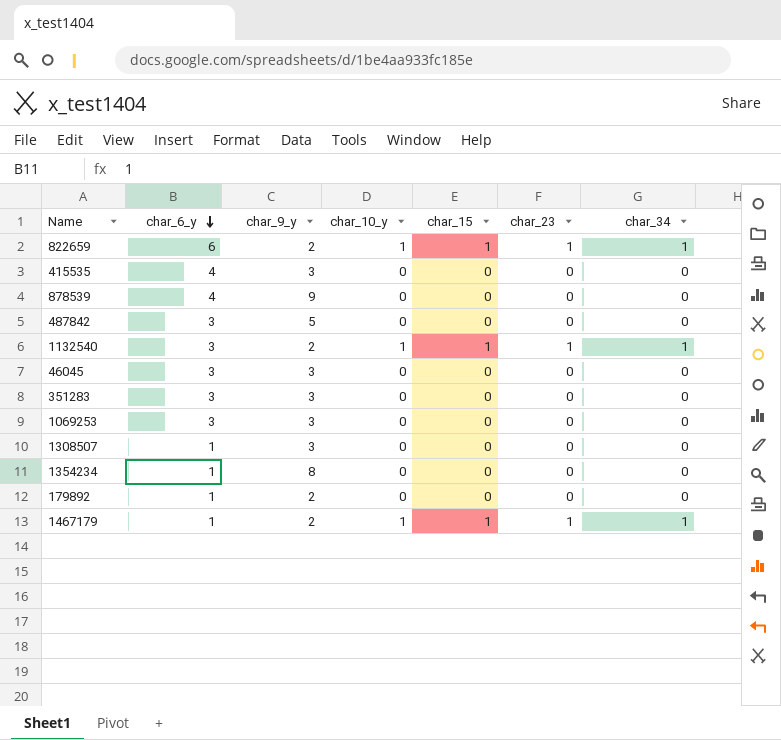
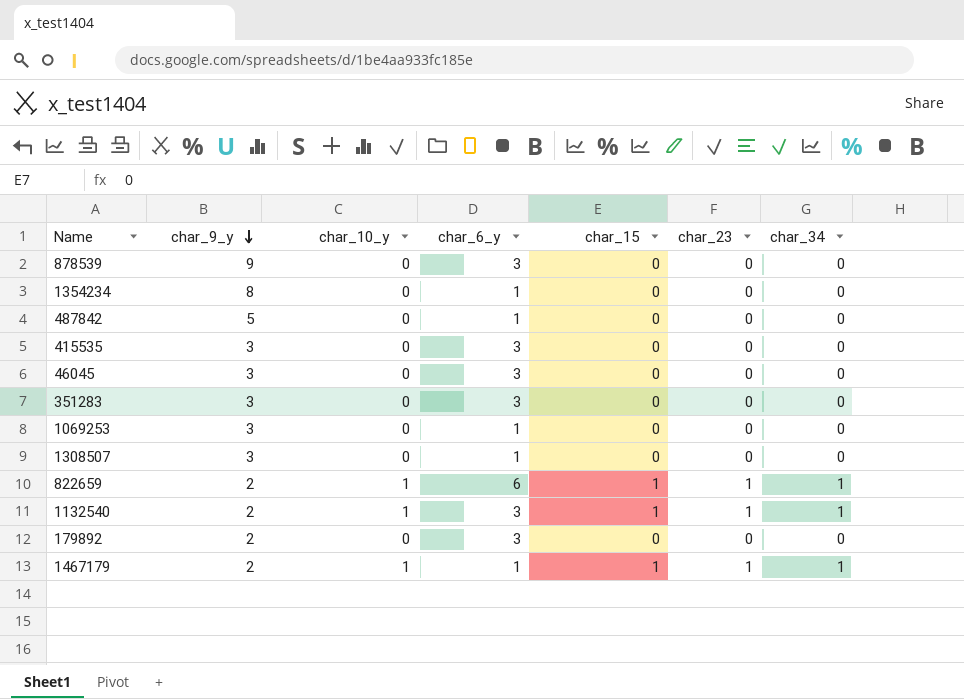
row order: char_6_y descending -> char_9_y descending
column char_6_y | position: 2 -> 4
878539 | char_6_y: 4 -> 3
487842 | char_6_y: 3 -> 1
415535 | char_6_y: 4 -> 3
1069253 | char_6_y: 3 -> 1
179892 | char_6_y: 1 -> 3

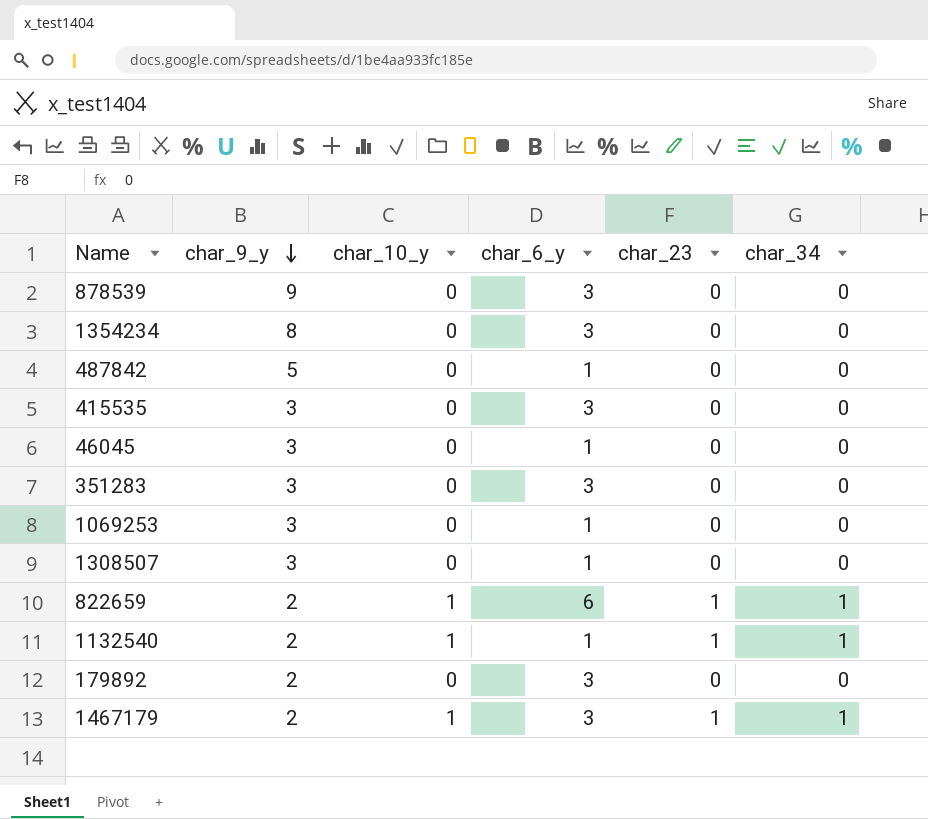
column char_15 | position: 5 -> none
1354234 | char_6_y: 1 -> 3
46045 | char_6_y: 3 -> 1
1132540 | char_6_y: 3 -> 1
1467179 | char_6_y: 1 -> 3

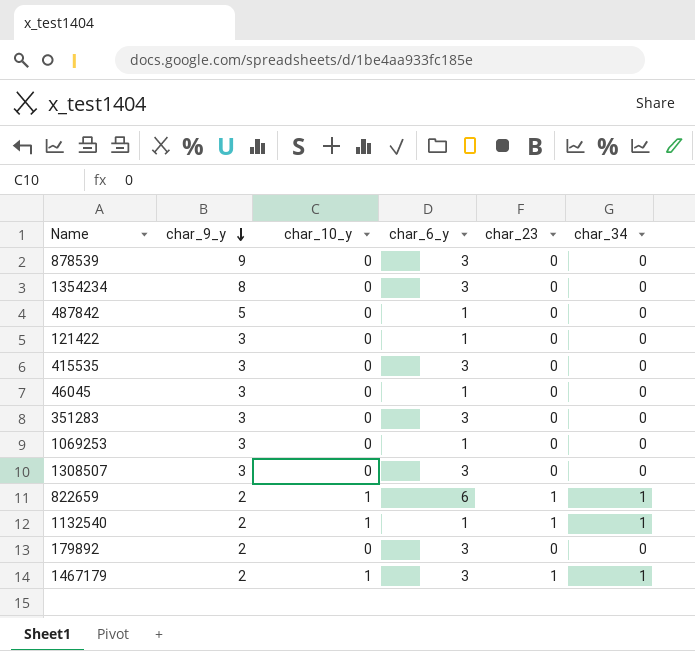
row 121422: none -> 3 | 0 | 1 | 0 | 0
1308507 | char_6_y: 1 -> 3

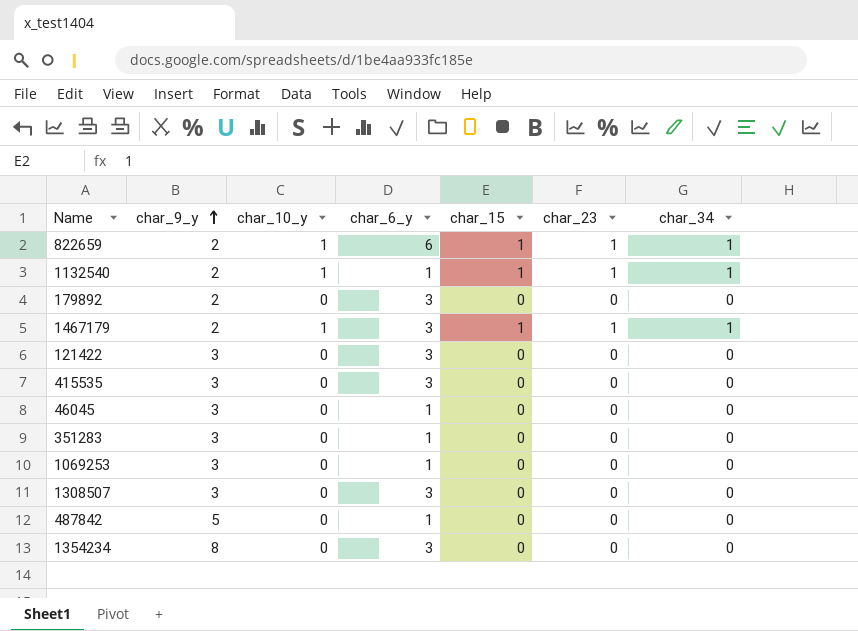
row order: char_9_y descending -> char_9_y ascending
column char_15 | position: none -> 5
row 878539: 9 | 0 | 3 | 0 | 0 -> none
121422 | char_6_y: 1 -> 3
351283 | char_6_y: 3 -> 1

